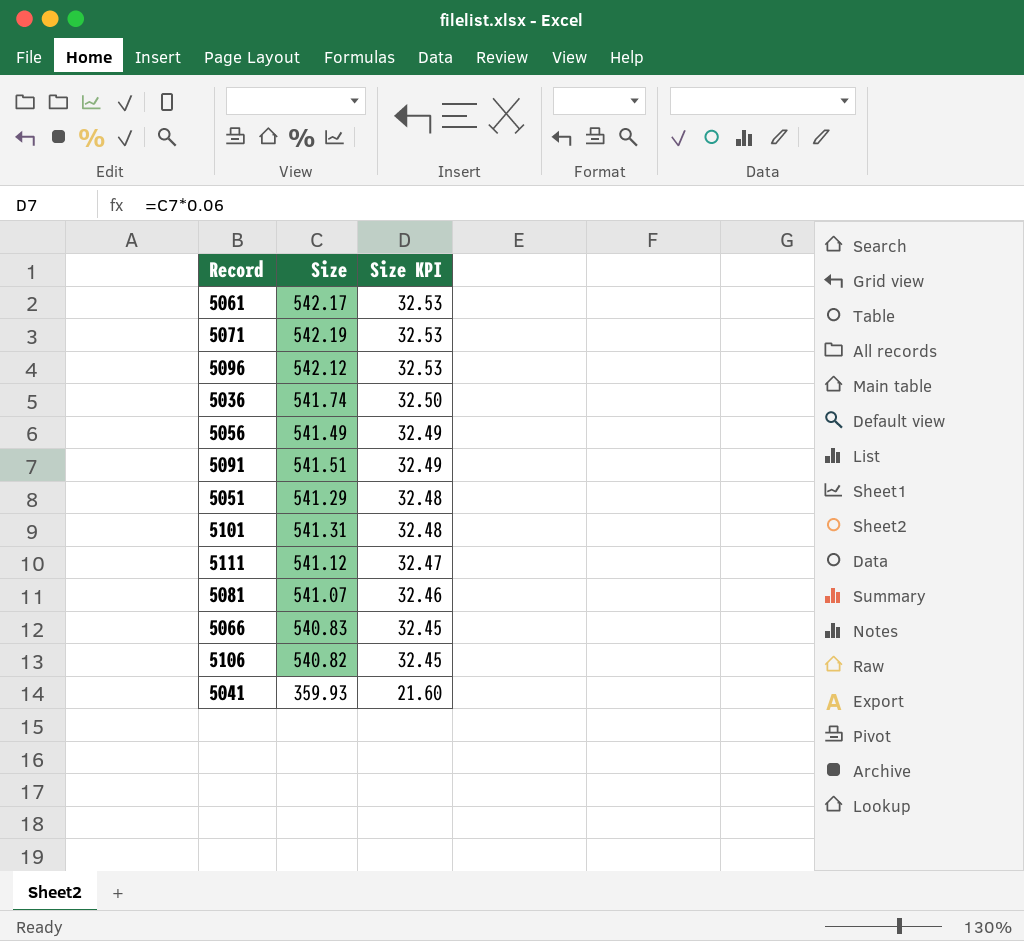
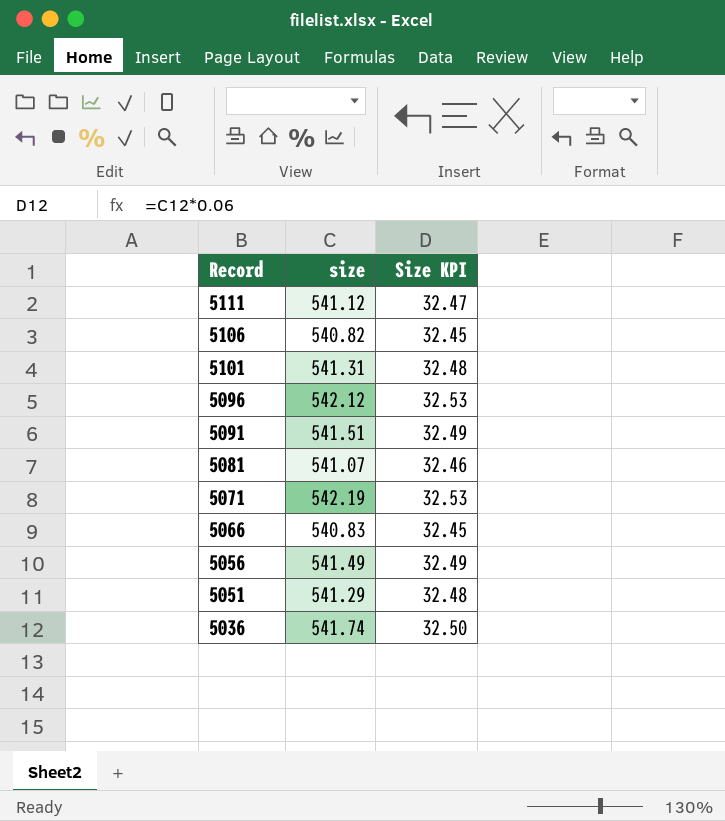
row order: Size KPI descending -> Record descending
column name: Size -> size
row 5061: 542.17 | 32.53 -> none
row 5041: 359.93 | 21.60 -> none

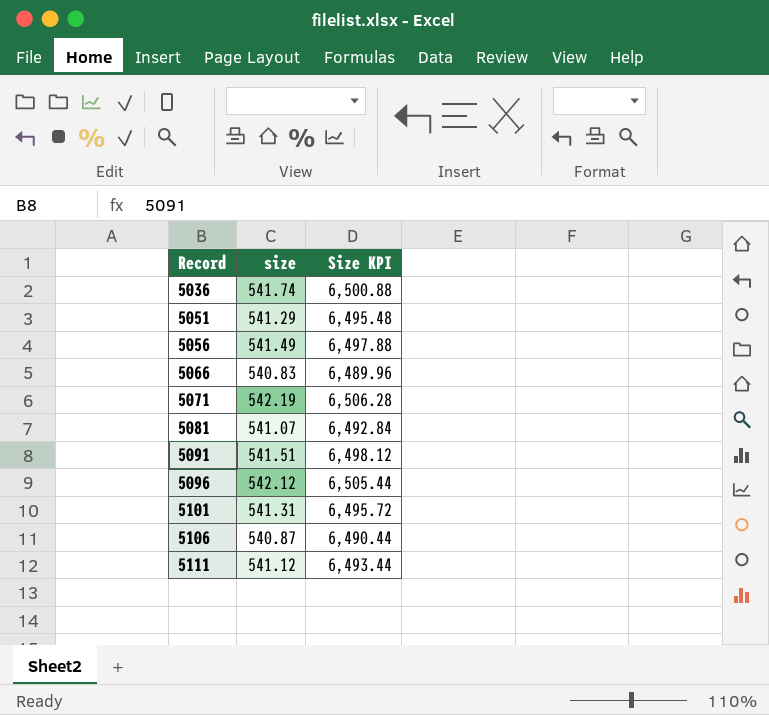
row order: Record descending -> Record ascending
column Size KPI | formula: [size] * 0.06 -> [size] * 12
5106 | size: 540.82 -> 540.87

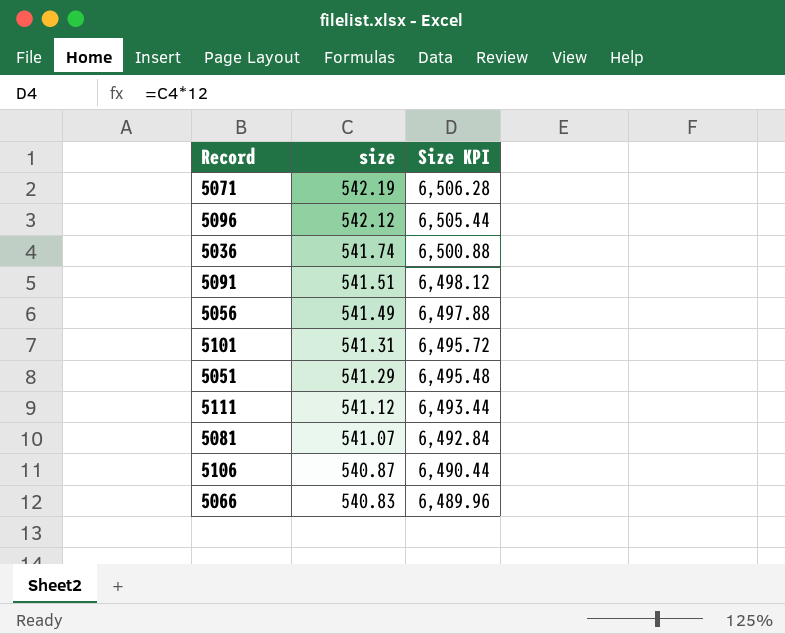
row order: Record ascending -> size descending

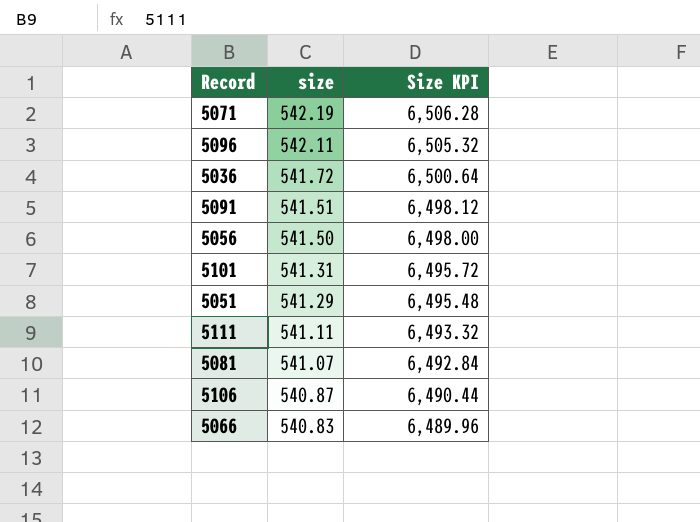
5096 | size: 542.12 -> 542.11
5096 | Size KPI: 6,505.44 -> 6,505.32
5036 | size: 541.74 -> 541.72
5036 | Size KPI: 6,500.88 -> 6,500.64
5056 | size: 541.49 -> 541.50
5056 | Size KPI: 6,497.88 -> 6,498.00
5111 | size: 541.12 -> 541.11
5111 | Size KPI: 6,493.44 -> 6,493.32

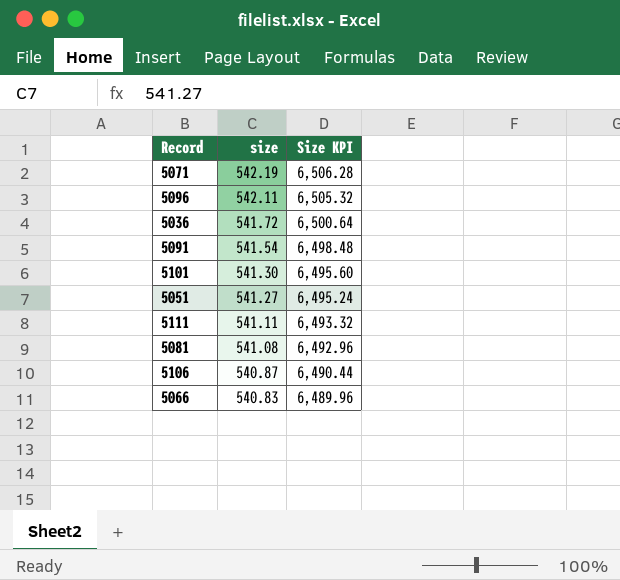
row 5056: 541.50 | 6,498.00 -> none
5091 | size: 541.51 -> 541.54
5091 | Size KPI: 6,498.12 -> 6,498.48
5101 | size: 541.31 -> 541.30
5101 | Size KPI: 6,495.72 -> 6,495.60
5051 | size: 541.29 -> 541.27
5051 | Size KPI: 6,495.48 -> 6,495.24
5081 | size: 541.07 -> 541.08
5081 | Size KPI: 6,492.84 -> 6,492.96

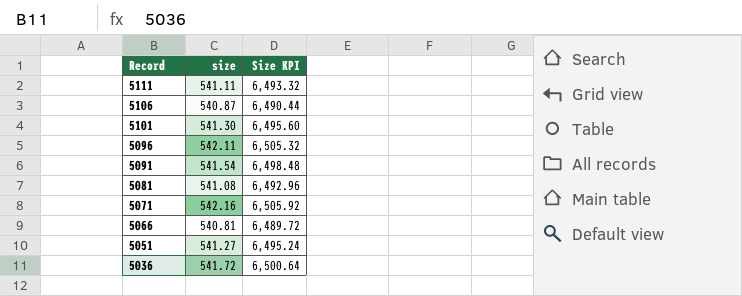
row order: size descending -> Record descending
5071 | size: 542.19 -> 542.16
5071 | Size KPI: 6,506.28 -> 6,505.92
5066 | size: 540.83 -> 540.81
5066 | Size KPI: 6,489.96 -> 6,489.72

